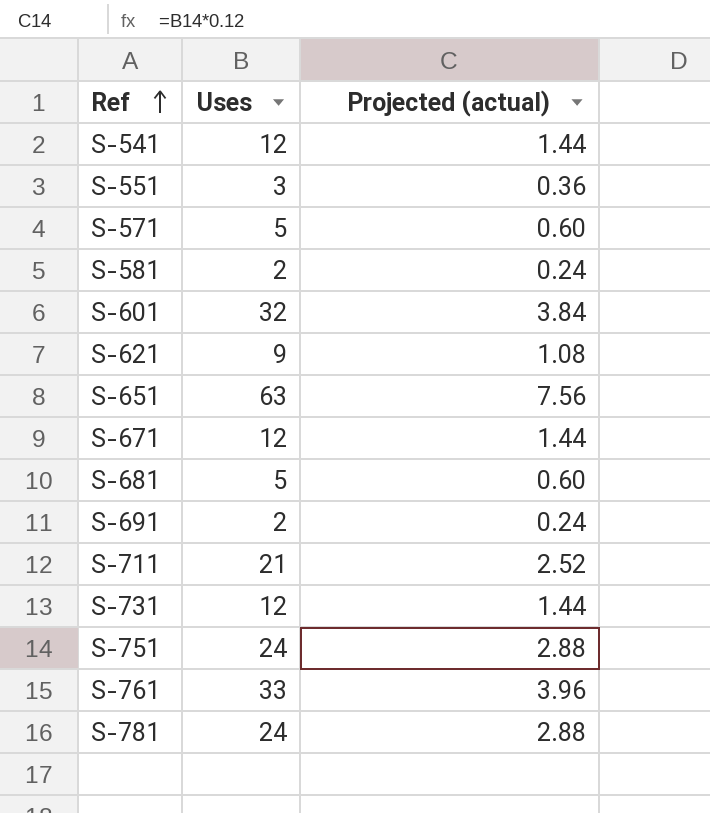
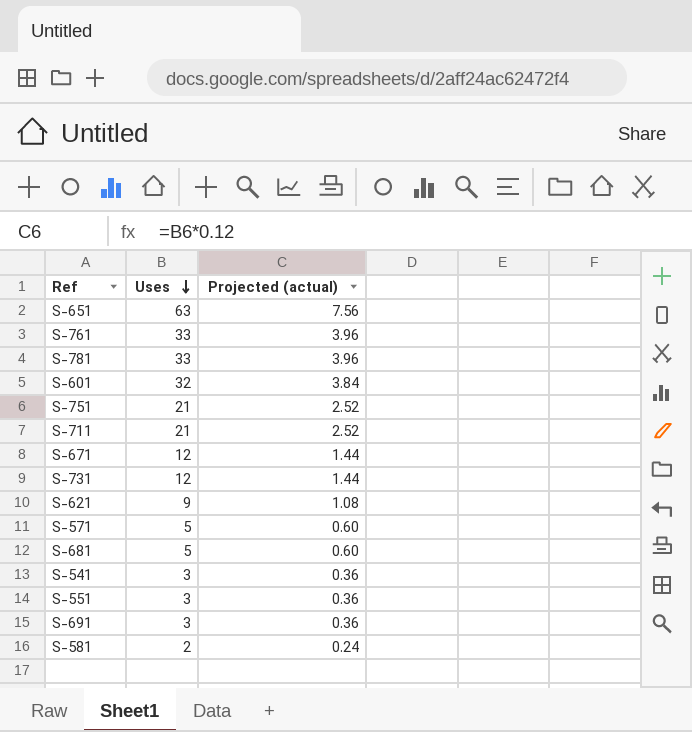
row order: Ref ascending -> Uses descending
S-781 | Uses: 24 -> 33
S-781 | Projected (actual): 2.88 -> 3.96
S-751 | Uses: 24 -> 21
S-751 | Projected (actual): 2.88 -> 2.52
S-541 | Uses: 12 -> 3
S-541 | Projected (actual): 1.44 -> 0.36
S-691 | Uses: 2 -> 3
S-691 | Projected (actual): 0.24 -> 0.36

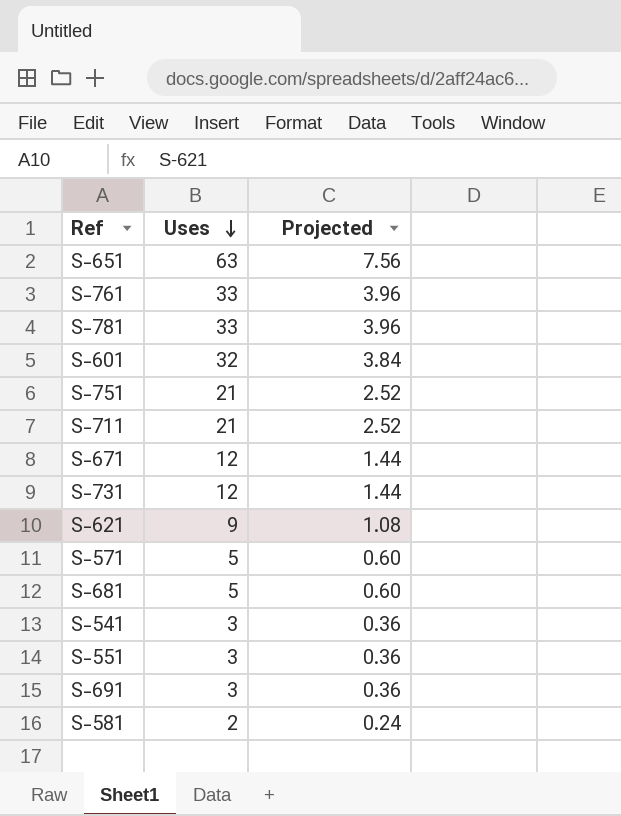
column name: Projected (actual) -> Projected

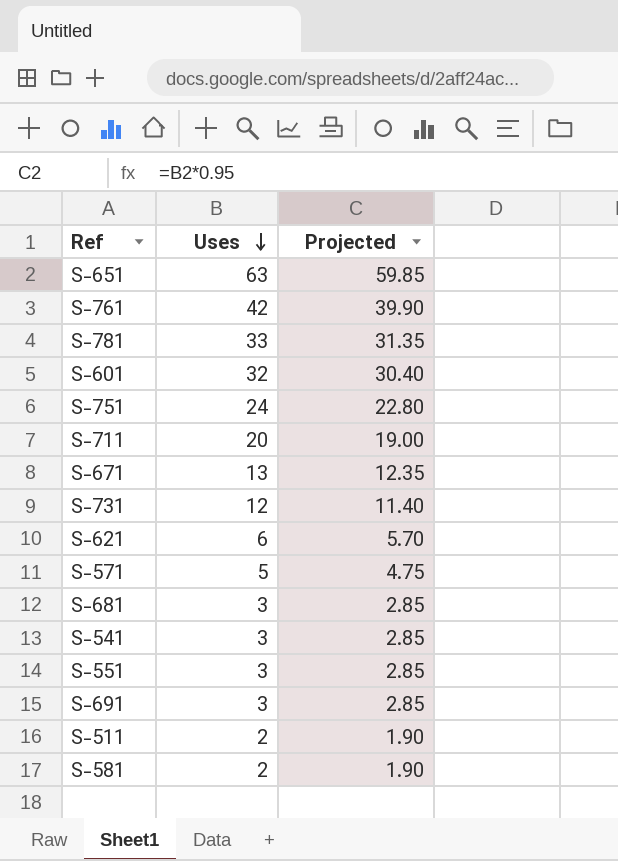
column Projected | formula: [Uses] * 0.12 -> [Uses] * 0.95
S-761 | Uses: 33 -> 42
S-751 | Uses: 21 -> 24
S-711 | Uses: 21 -> 20
S-671 | Uses: 12 -> 13
S-621 | Uses: 9 -> 6
S-681 | Uses: 5 -> 3
row S-511: none -> 2 | 1.90

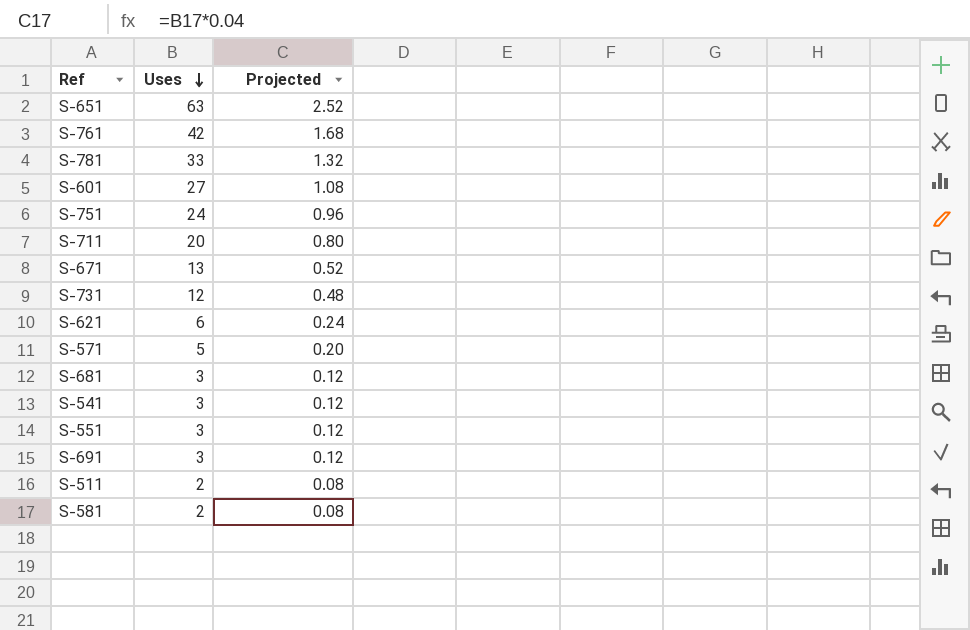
column Projected | formula: [Uses] * 0.95 -> [Uses] * 0.04
S-601 | Uses: 32 -> 27

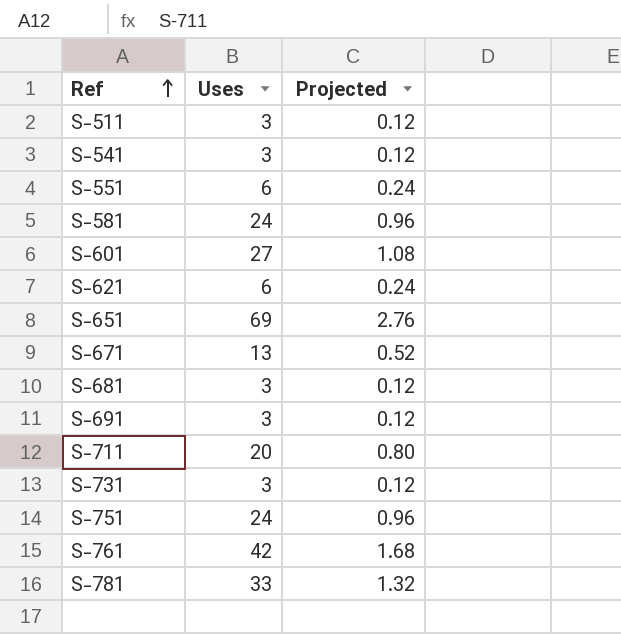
row order: Uses descending -> Ref ascending
row S-571: 5 | 0.20 -> none
S-511 | Uses: 2 -> 3
S-511 | Projected: 0.08 -> 0.12
S-551 | Uses: 3 -> 6
S-551 | Projected: 0.12 -> 0.24
S-581 | Uses: 2 -> 24
S-581 | Projected: 0.08 -> 0.96
S-651 | Uses: 63 -> 69
S-651 | Projected: 2.52 -> 2.76
S-731 | Uses: 12 -> 3
S-731 | Projected: 0.48 -> 0.12

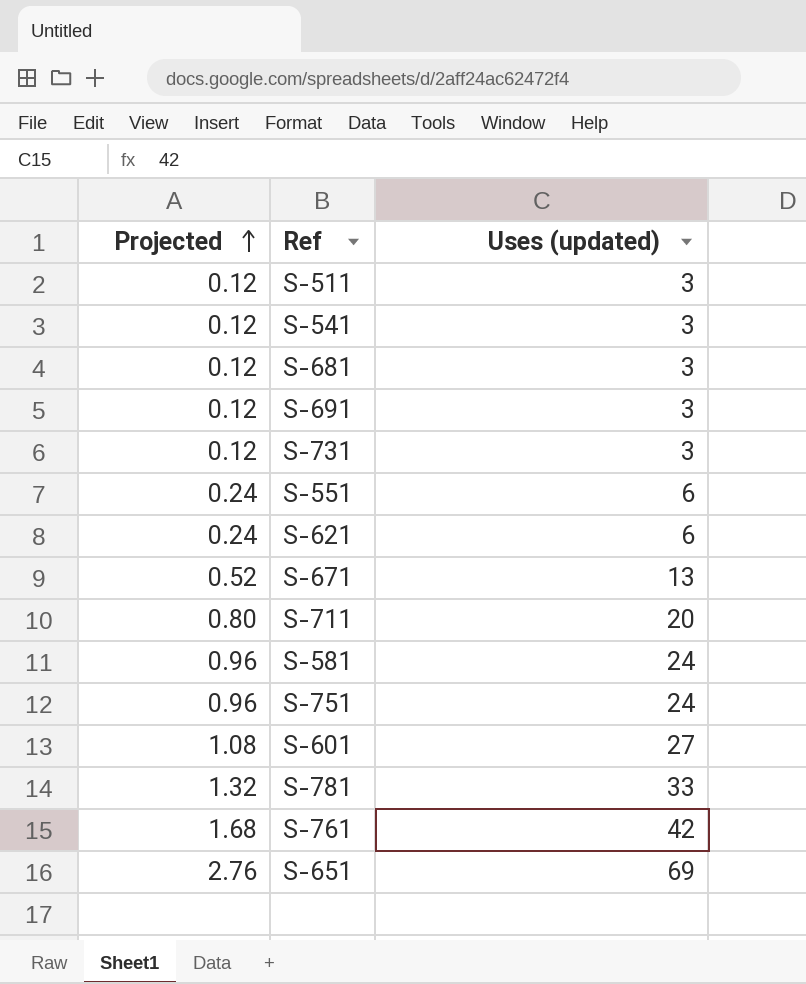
row order: Ref ascending -> Projected ascending
column Projected | position: 3 -> 1
column name: Uses -> Uses (updated)

